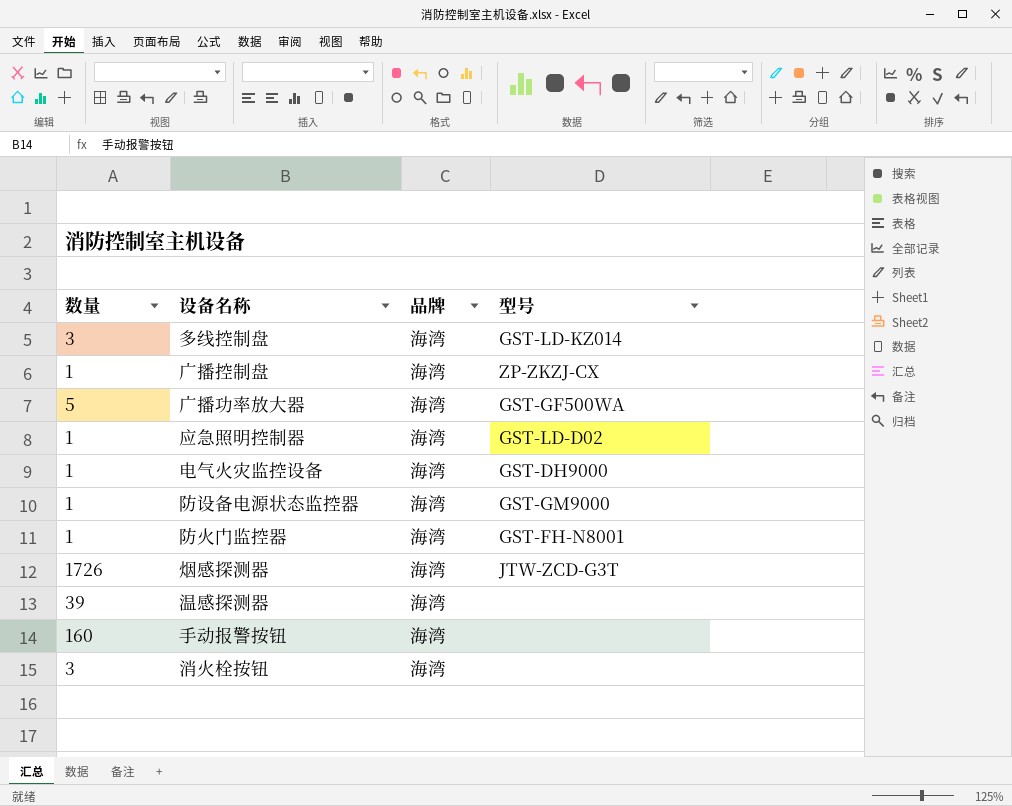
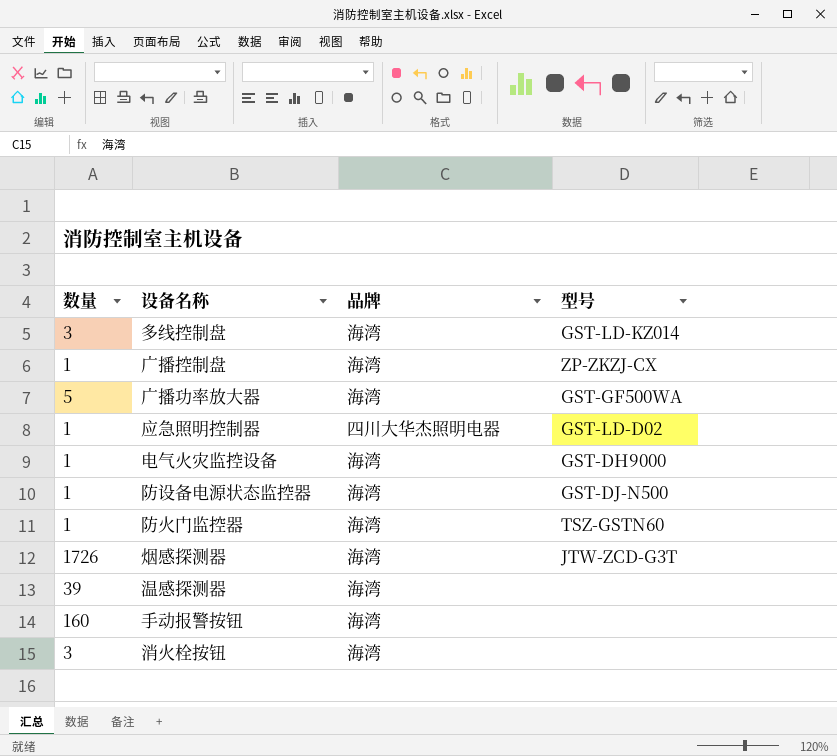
应急照明控制器 | 品牌: 海湾 -> 四川大华杰照明电器
防设备电源状态监控器 | 型号: GST-GM9000 -> GST-DJ-N500
防火门监控器 | 型号: GST-FH-N8001 -> TSZ-GSTN60

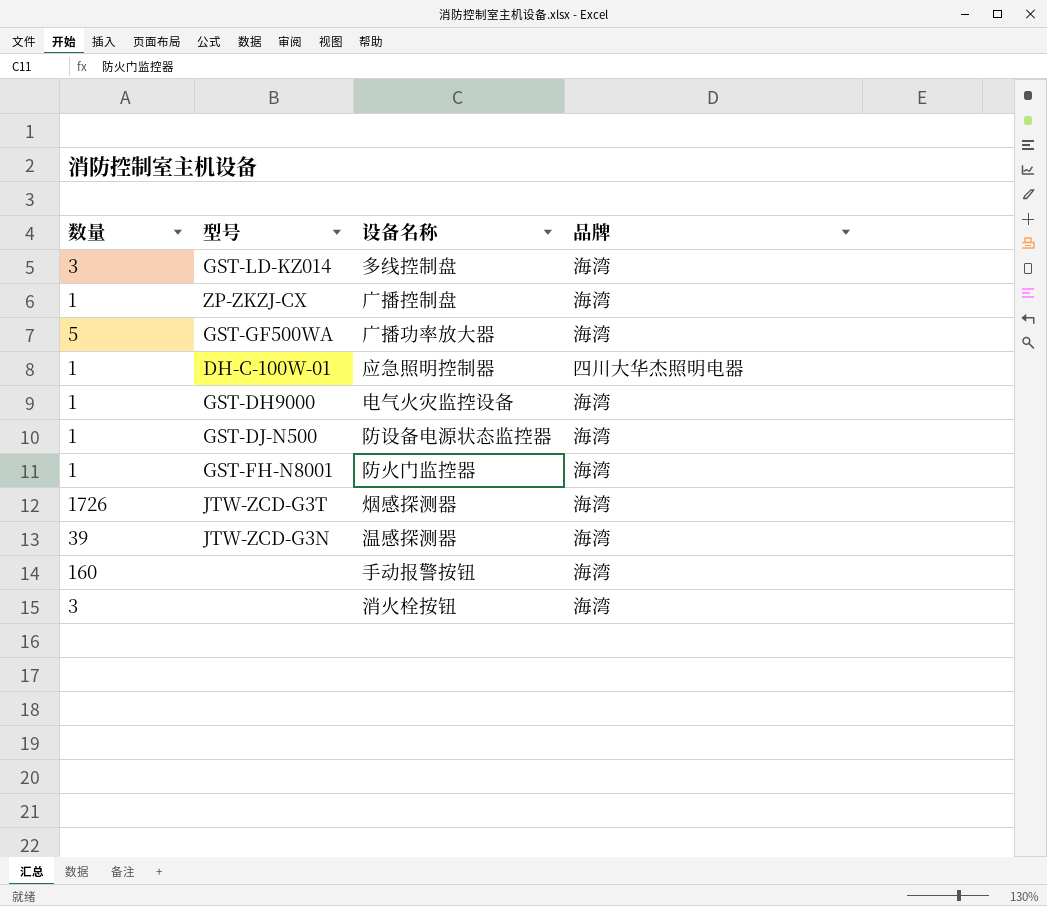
column 型号 | position: 4 -> 2
应急照明控制器 | 型号: GST-LD-D02 -> DH-C-100W-01
防火门监控器 | 型号: TSZ-GSTN60 -> GST-FH-N8001
温感探测器 | 型号: none -> JTW-ZCD-G3N

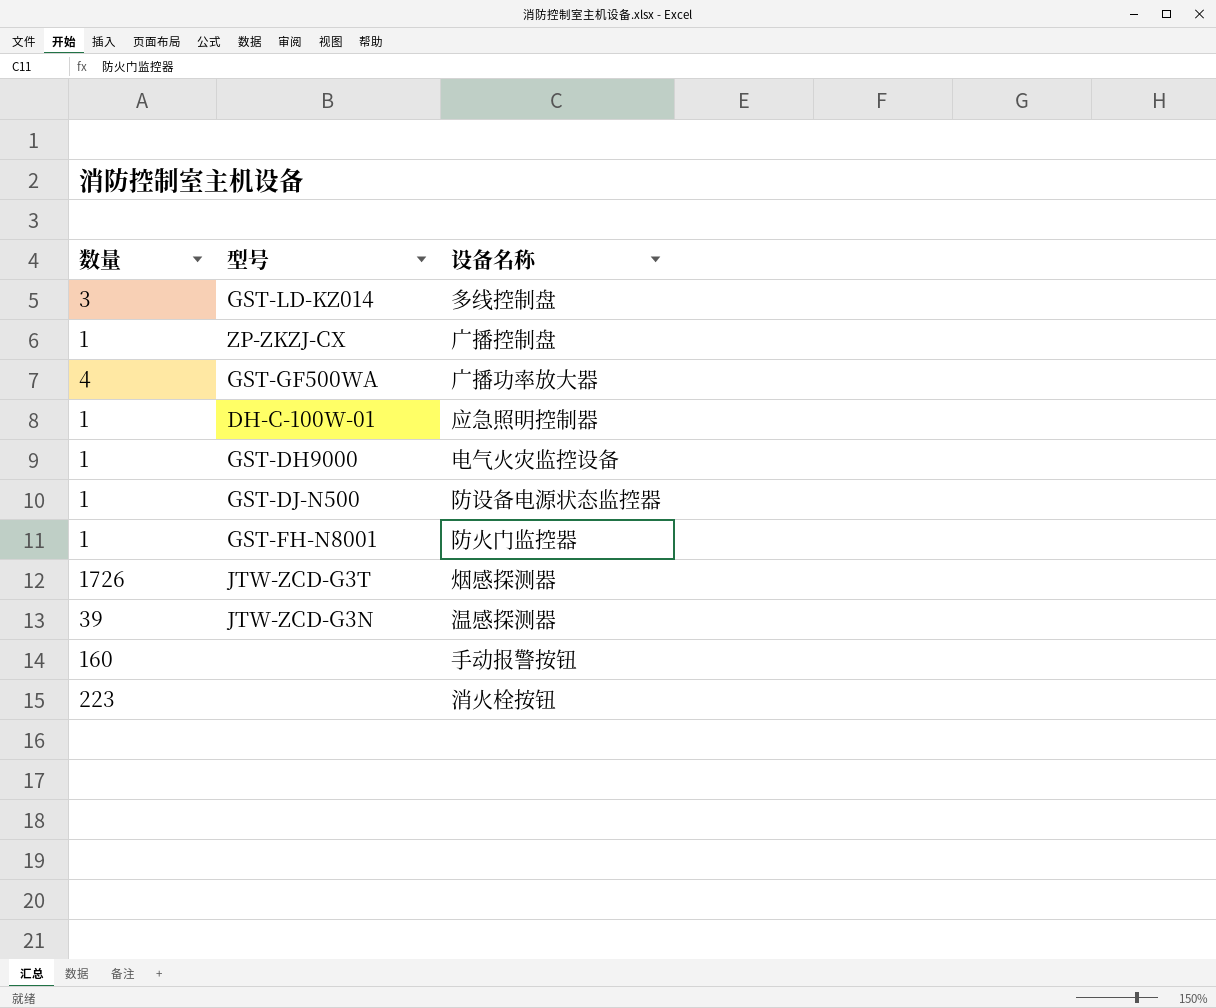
column 品牌 | position: 4 -> none
广播功率放大器 | 数量: 5 -> 4
消火栓按钮 | 数量: 3 -> 223

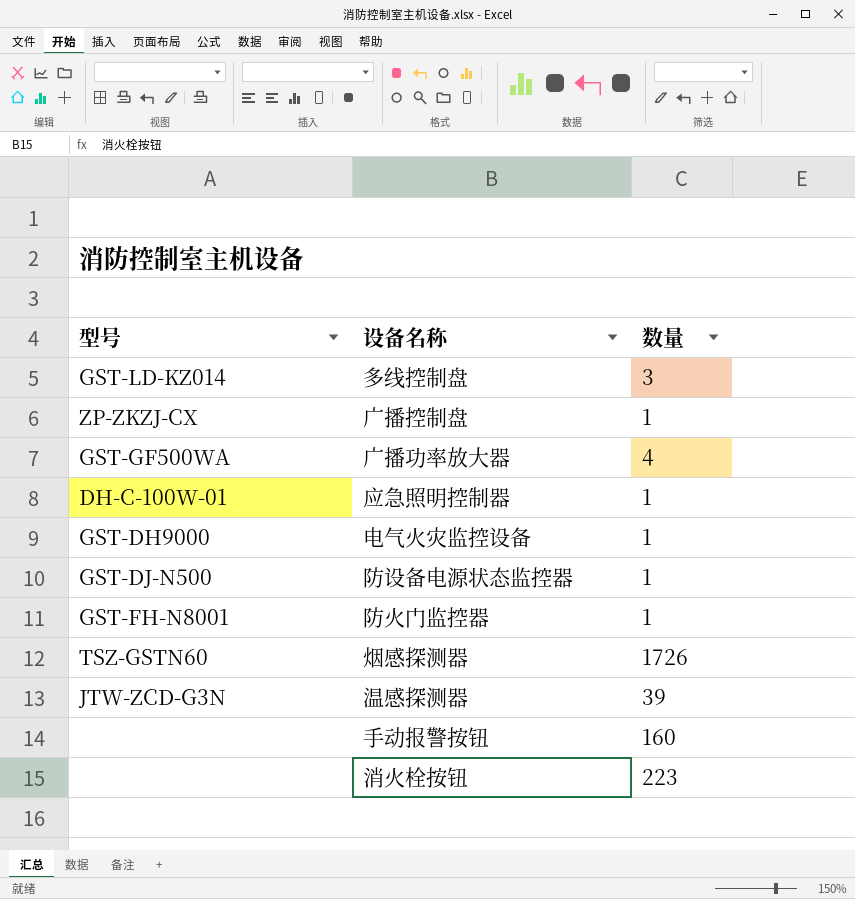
column 数量 | position: 1 -> 3
烟感探测器 | 型号: JTW-ZCD-G3T -> TSZ-GSTN60

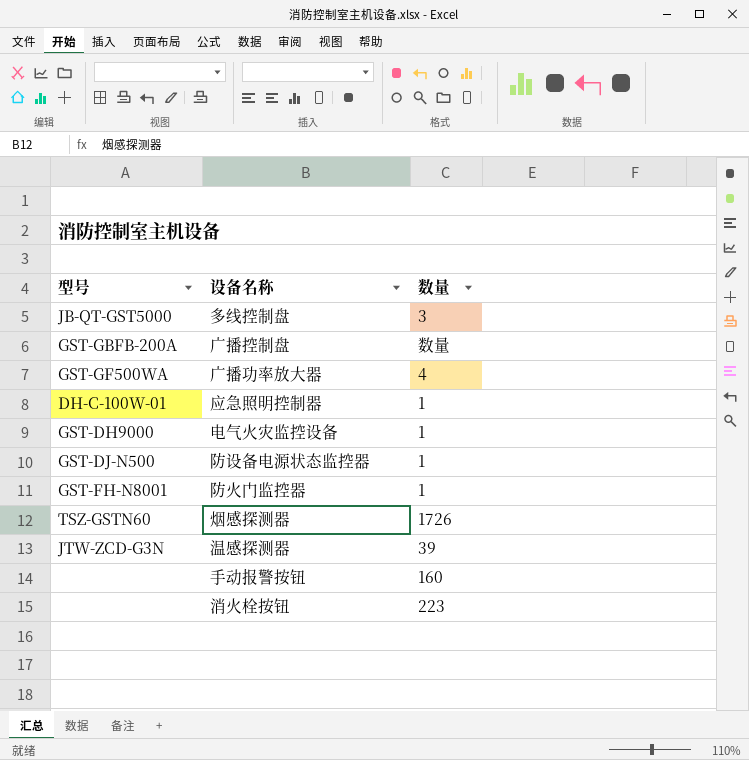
多线控制盘 | 型号: GST-LD-KZ014 -> JB-QT-GST5000
广播控制盘 | 型号: ZP-ZKZJ-CX -> GST-GBFB-200A
广播控制盘 | 数量: 1 -> 数量

